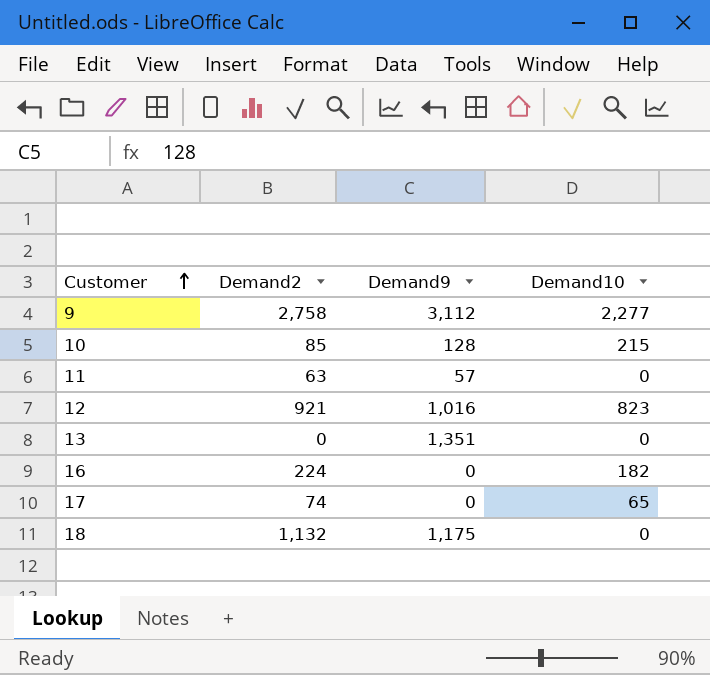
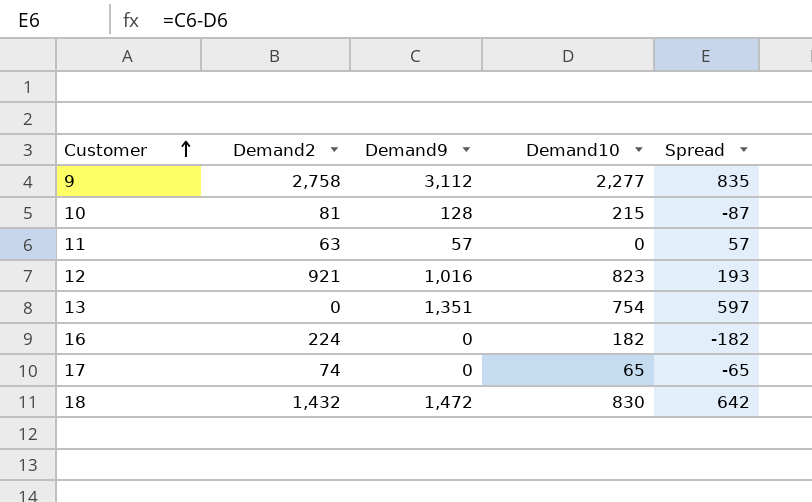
column Spread | formula: none -> [Demand9] - [Demand10]
10 | Demand2: 85 -> 81
13 | Demand10: 0 -> 754
18 | Demand2: 1,132 -> 1,432
18 | Demand9: 1,175 -> 1,472
18 | Demand10: 0 -> 830

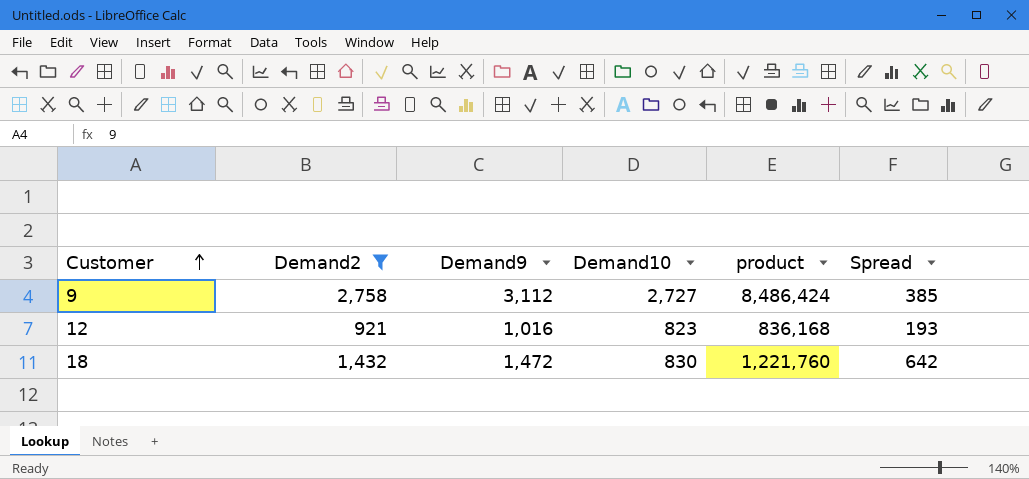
filter: none -> Demand2 >= 921
column product | formula: none -> [Demand9] * [Demand10]
9 | Demand10: 2,277 -> 2,727
9 | Spread: 835 -> 385

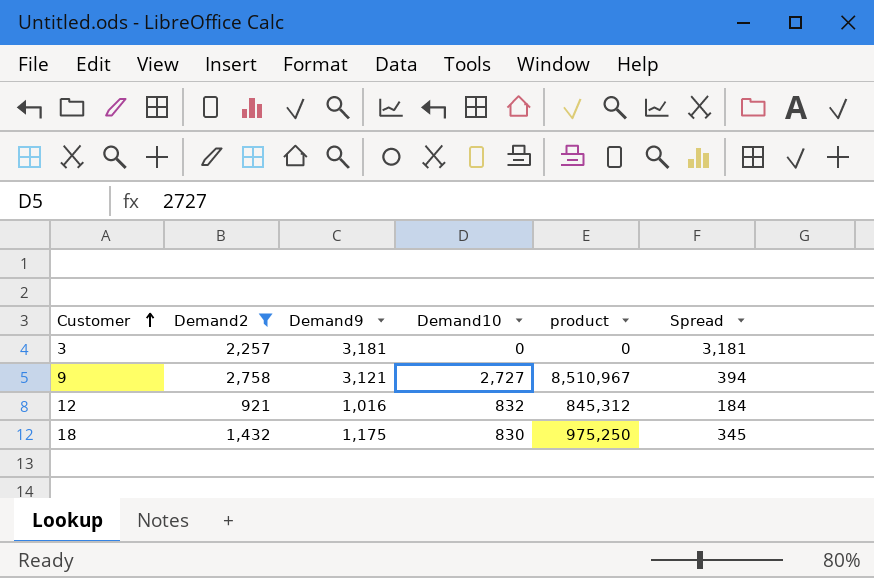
row 3: none -> 2,257 | 3,181 | 0 | 0 | 3,181
9 | Demand9: 3,112 -> 3,121
9 | product: 8,486,424 -> 8,510,967
9 | Spread: 385 -> 394
12 | Demand10: 823 -> 832
12 | product: 836,168 -> 845,312
12 | Spread: 193 -> 184
18 | Demand9: 1,472 -> 1,175
18 | product: 1,221,760 -> 975,250
18 | Spread: 642 -> 345

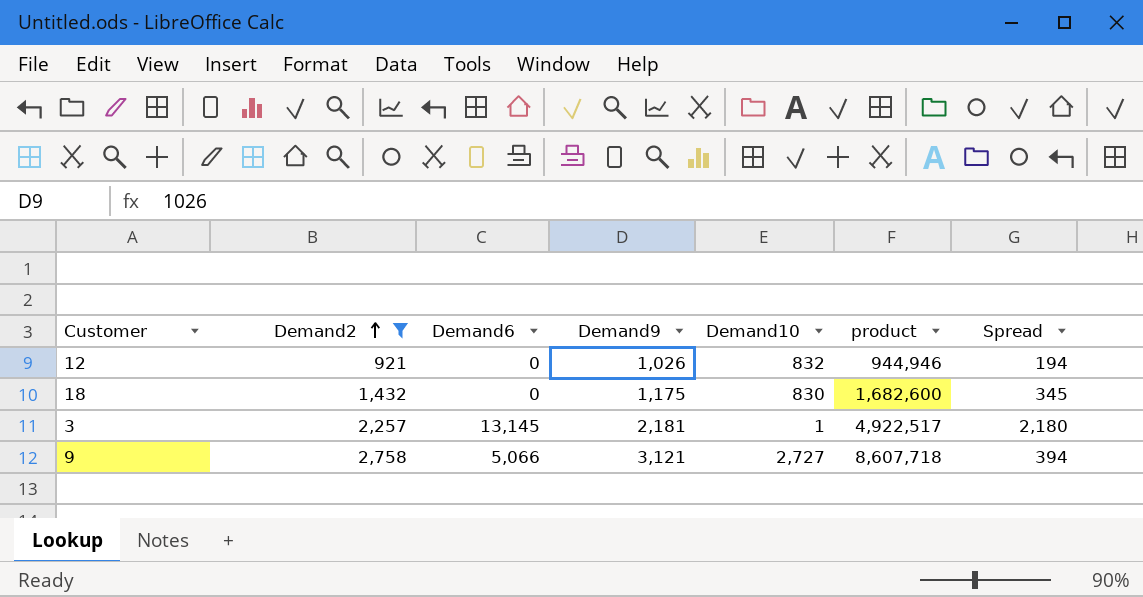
row order: Customer ascending -> Demand2 ascending
column Demand6 | position: none -> 3
column product | formula: [Demand9] * [Demand10] -> [Demand2] * [Demand9]
12 | Demand9: 1,016 -> 1,026
12 | Spread: 184 -> 194
3 | Demand9: 3,181 -> 2,181
3 | Demand10: 0 -> 1
3 | Spread: 3,181 -> 2,180

